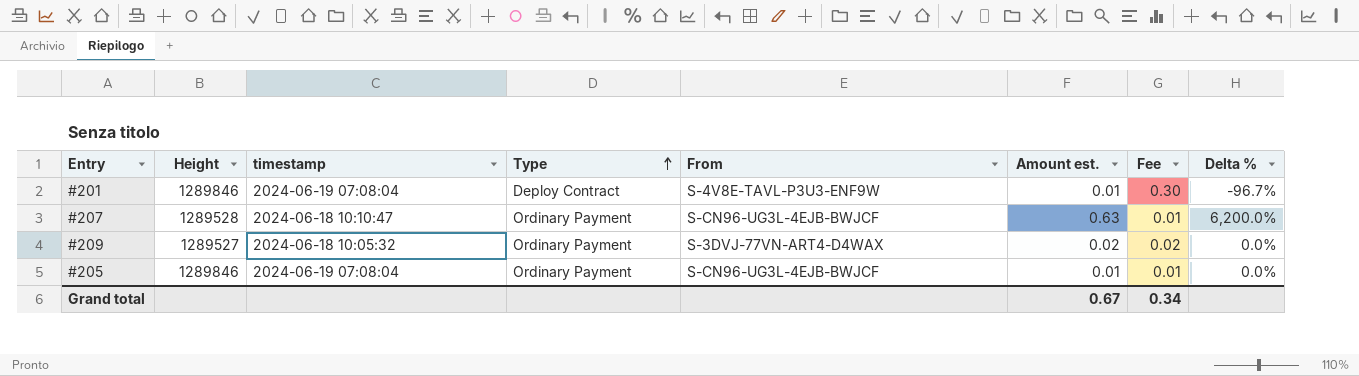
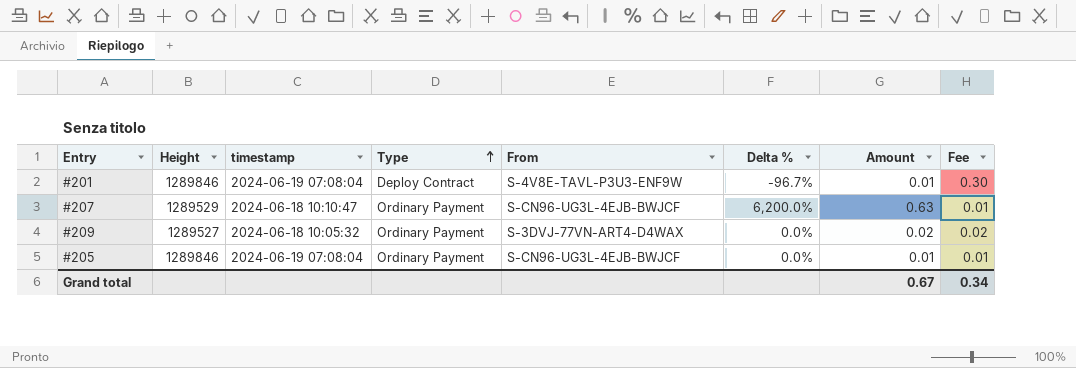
column Delta % | position: 8 -> 6
column name: Amount est. -> Amount
#207 | Height: 1289528 -> 1289529

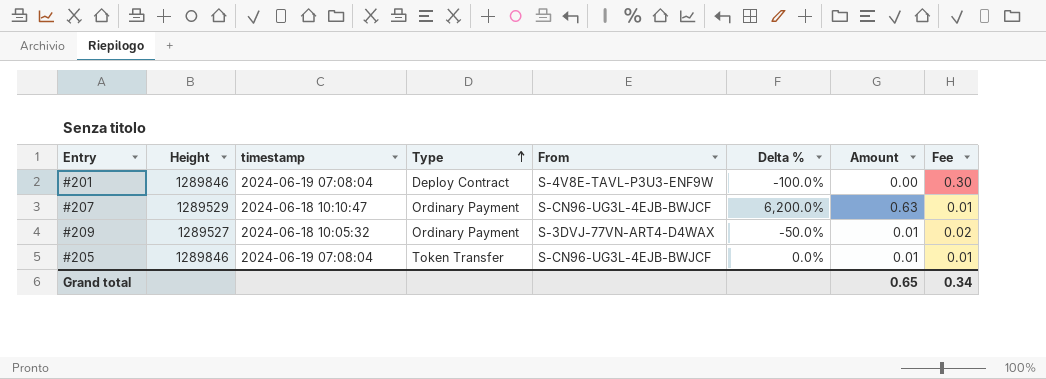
#201 | Delta %: -96.7% -> -100.0%
#201 | Amount: 0.01 -> 0.00
#209 | Delta %: 0.0% -> -50.0%
#209 | Amount: 0.02 -> 0.01
#205 | Type: Ordinary Payment -> Token Transfer
Grand total | Amount: 0.67 -> 0.65

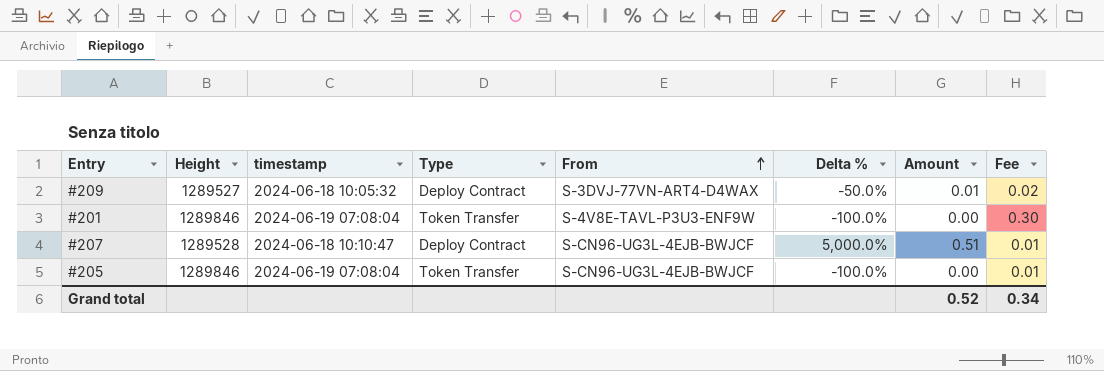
row order: Type ascending -> From ascending
#209 | Type: Ordinary Payment -> Deploy Contract
#201 | Type: Deploy Contract -> Token Transfer
#207 | Height: 1289529 -> 1289528
#207 | Type: Ordinary Payment -> Deploy Contract
#207 | Delta %: 6,200.0% -> 5,000.0%
#207 | Amount: 0.63 -> 0.51
#205 | Delta %: 0.0% -> -100.0%
#205 | Amount: 0.01 -> 0.00
Grand total | Amount: 0.65 -> 0.52

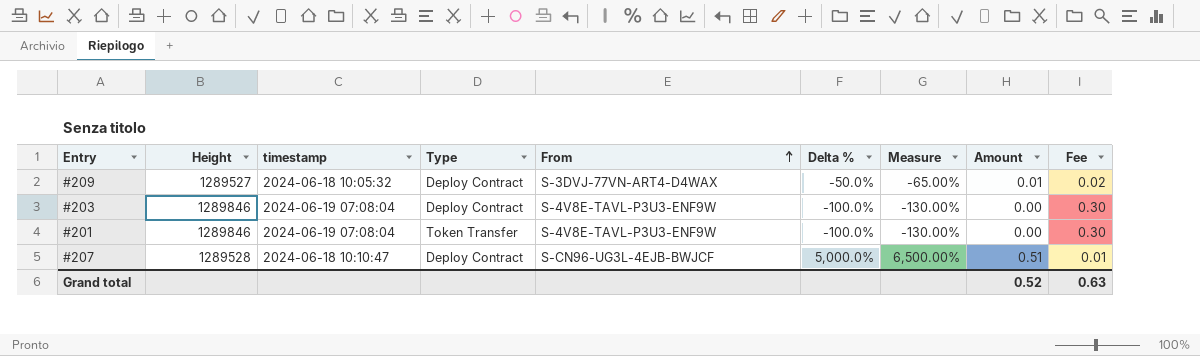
column Measure | formula: none -> [Delta %] * 1.3
row #205: 1289846 | 2024-06-19 07:08:04 | Token Transfer | S-CN96-UG3L-4EJB-BWJCF | -100.0% | 0.00 | 0.01 -> none
row #203: none -> 1289846 | 2024-06-19 07:08:04 | Deploy Contract | S-4V8E-TAVL-P3U3-ENF9W | -100.0% | -130.00% | 0.00 | 0.30
Grand total | Fee: 0.34 -> 0.63

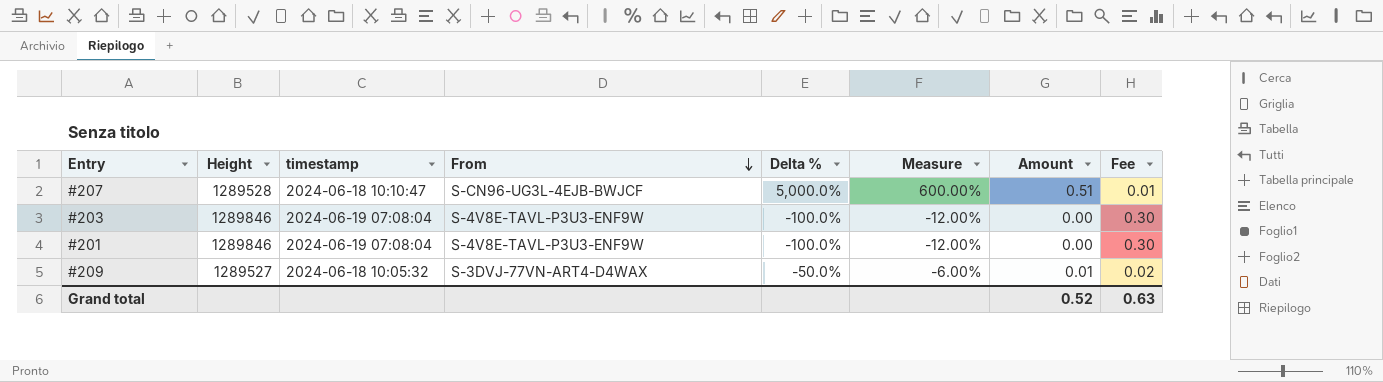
row order: From ascending -> From descending
column Type | position: 4 -> none
column Measure | formula: [Delta %] * 1.3 -> [Delta %] * 0.12

